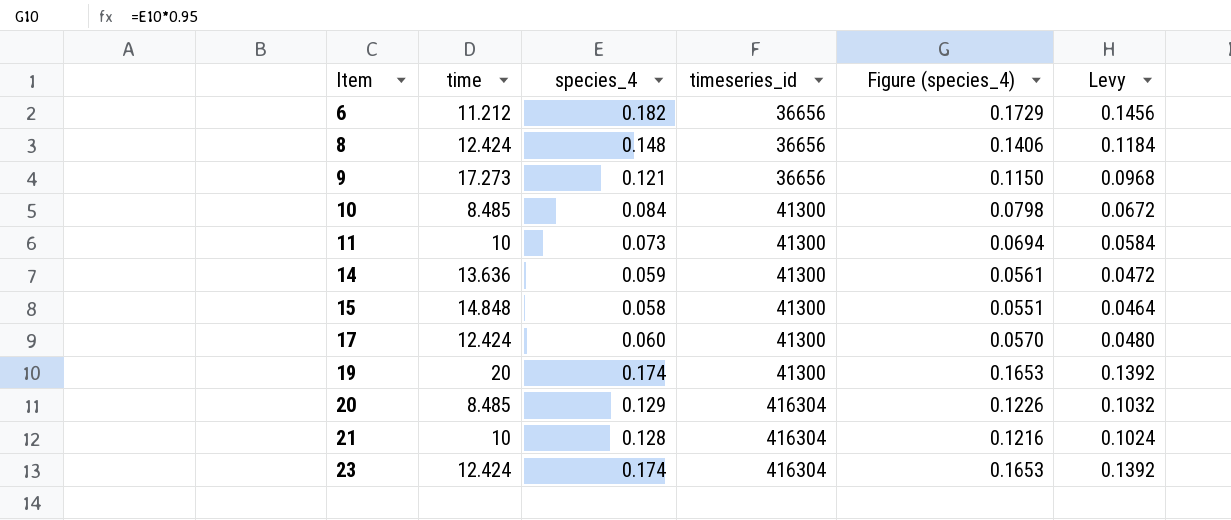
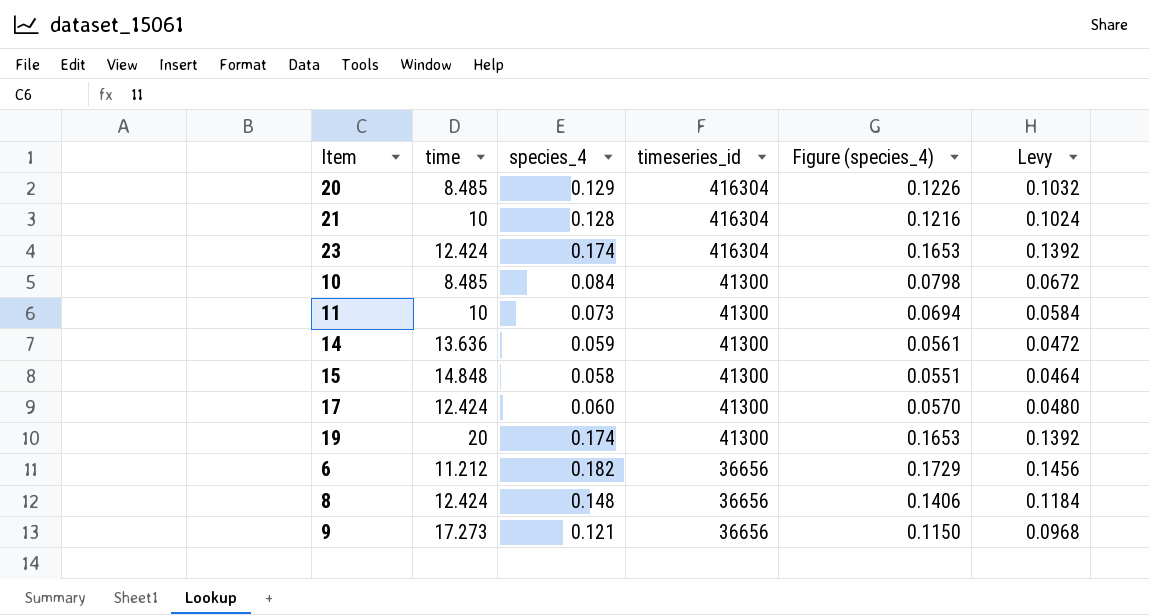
row order: Item ascending -> timeseries_id descending

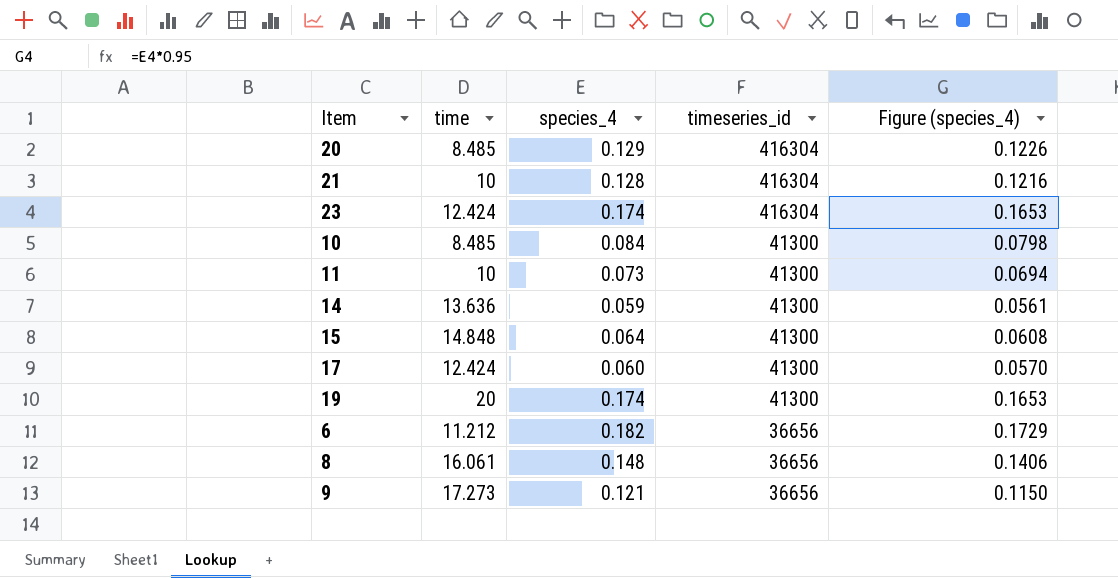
column Levy | formula: [species_4] * 0.8 -> none
15 | species_4: 0.058 -> 0.064
15 | Figure (species_4): 0.0551 -> 0.0608
8 | time: 12.424 -> 16.061

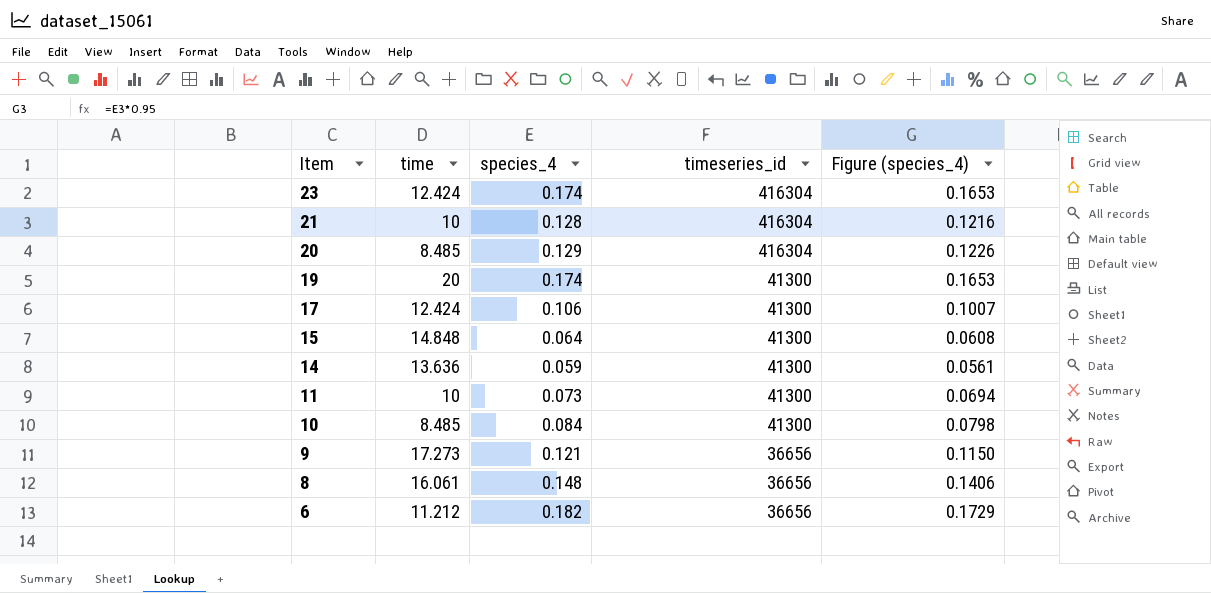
row order: timeseries_id descending -> Item descending
17 | species_4: 0.060 -> 0.106
17 | Figure (species_4): 0.0570 -> 0.1007

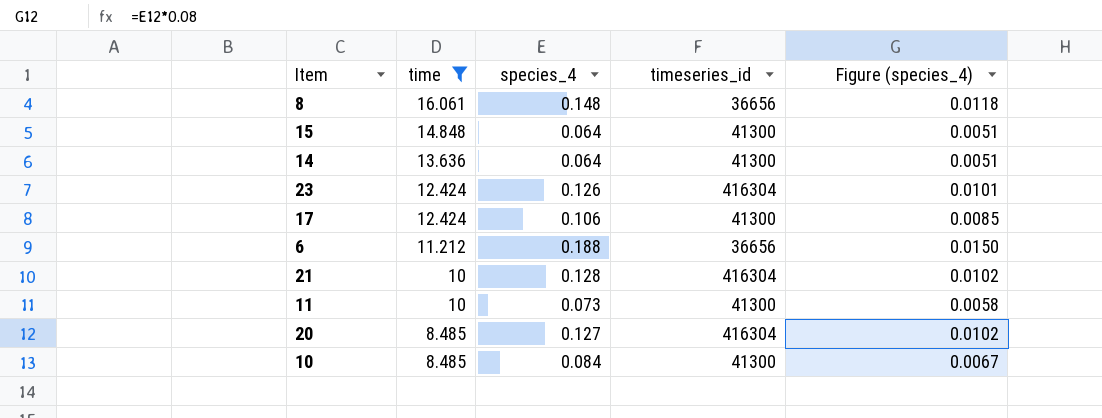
filter: none -> time <= 16.061
row order: Item descending -> time descending
column Figure (species_4) | formula: [species_4] * 0.95 -> [species_4] * 0.08
14 | species_4: 0.059 -> 0.064
23 | species_4: 0.174 -> 0.126
6 | species_4: 0.182 -> 0.188
20 | species_4: 0.129 -> 0.127

